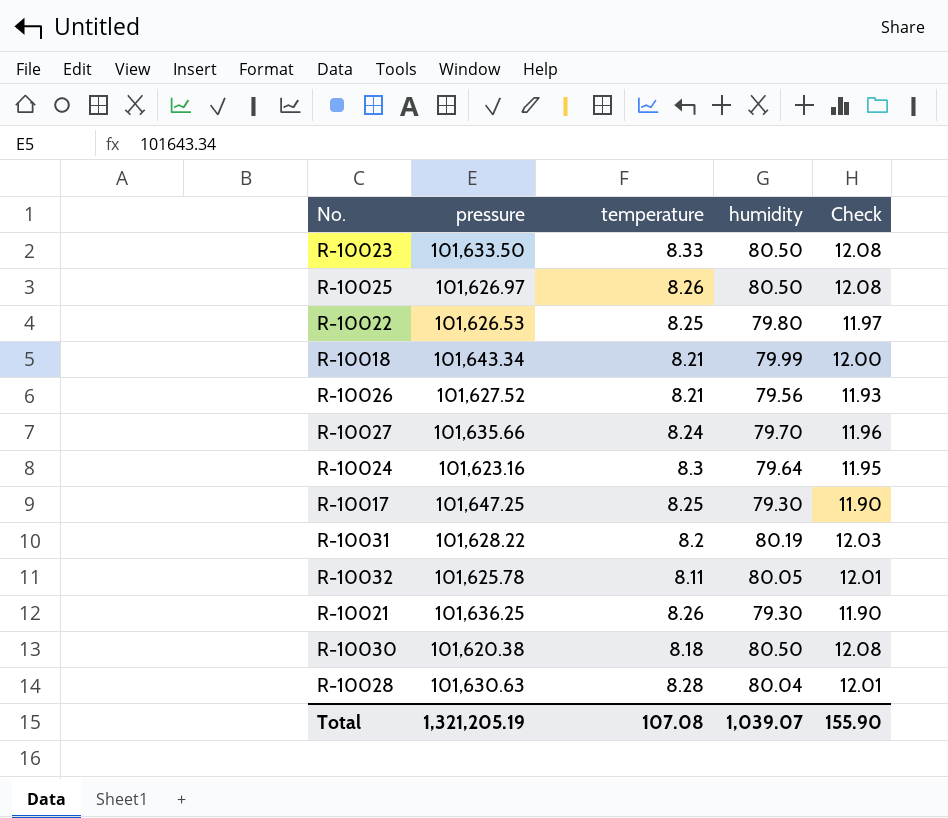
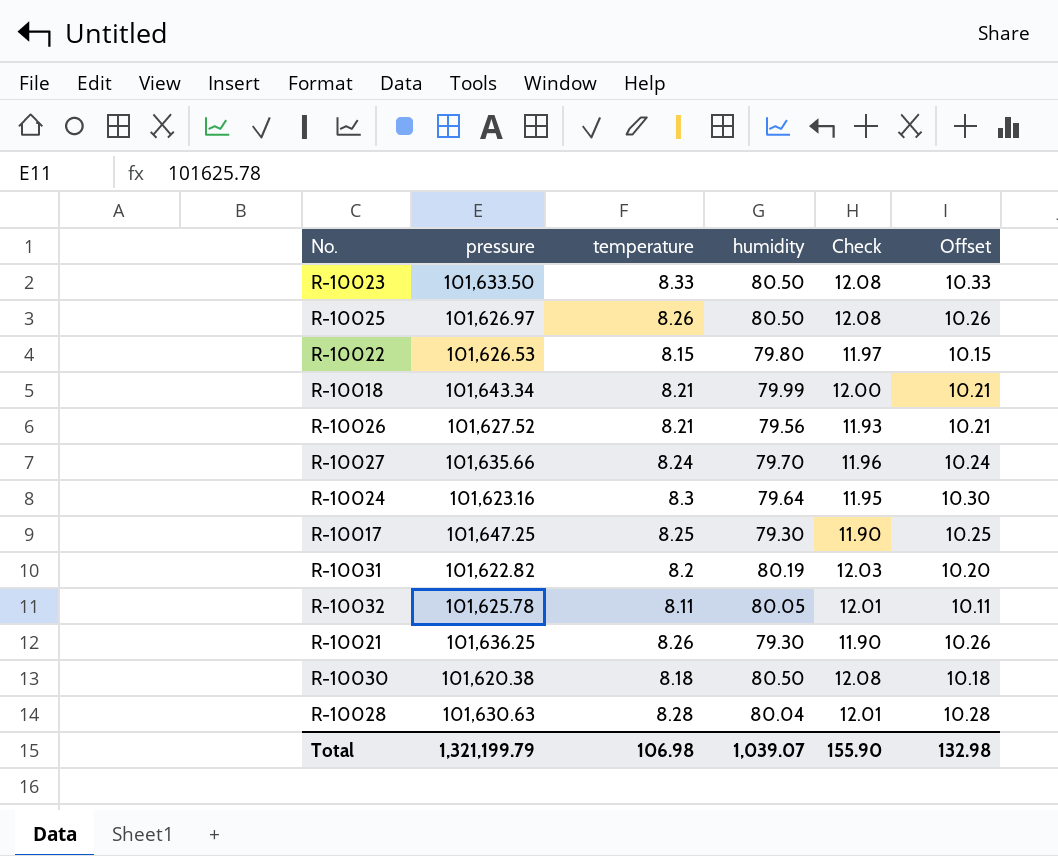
column Offset | formula: none -> [temperature] + 2
R-10022 | temperature: 8.25 -> 8.15
R-10031 | pressure: 101,628.22 -> 101,622.82
Total | pressure: 1,321,205.19 -> 1,321,199.79
Total | temperature: 107.08 -> 106.98

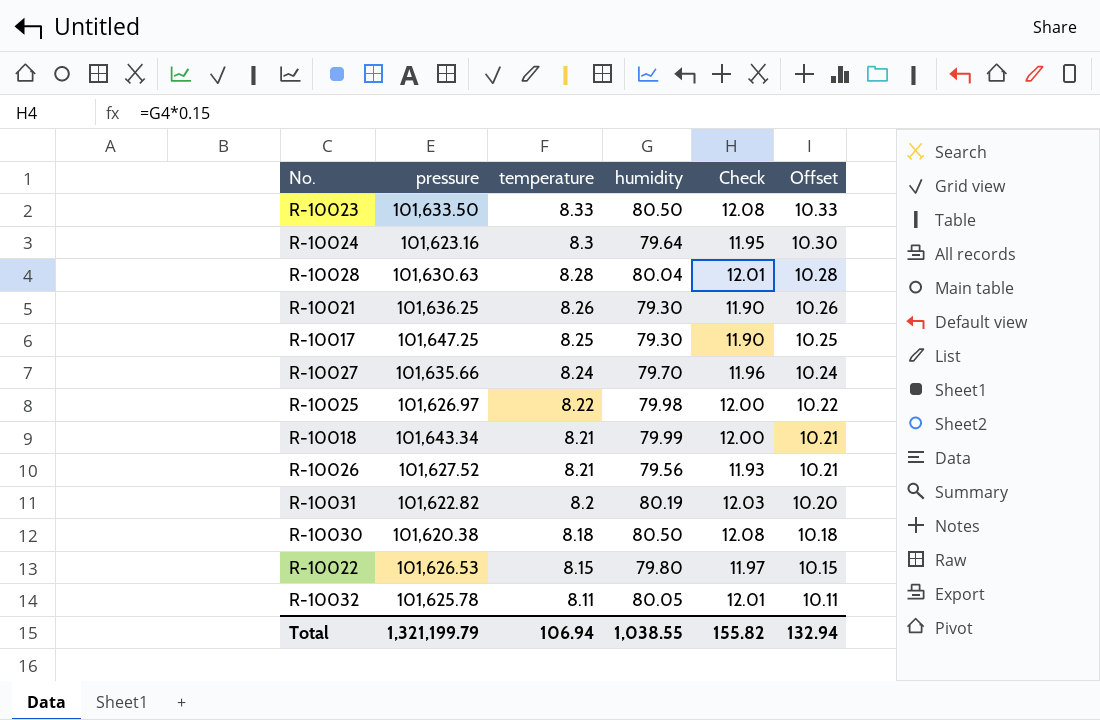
row order: none -> temperature descending
R-10025 | temperature: 8.26 -> 8.22
R-10025 | humidity: 80.50 -> 79.98
R-10025 | Check: 12.08 -> 12.00
R-10025 | Offset: 10.26 -> 10.22
Total | temperature: 106.98 -> 106.94
Total | humidity: 1,039.07 -> 1,038.55
Total | Check: 155.90 -> 155.82
Total | Offset: 132.98 -> 132.94

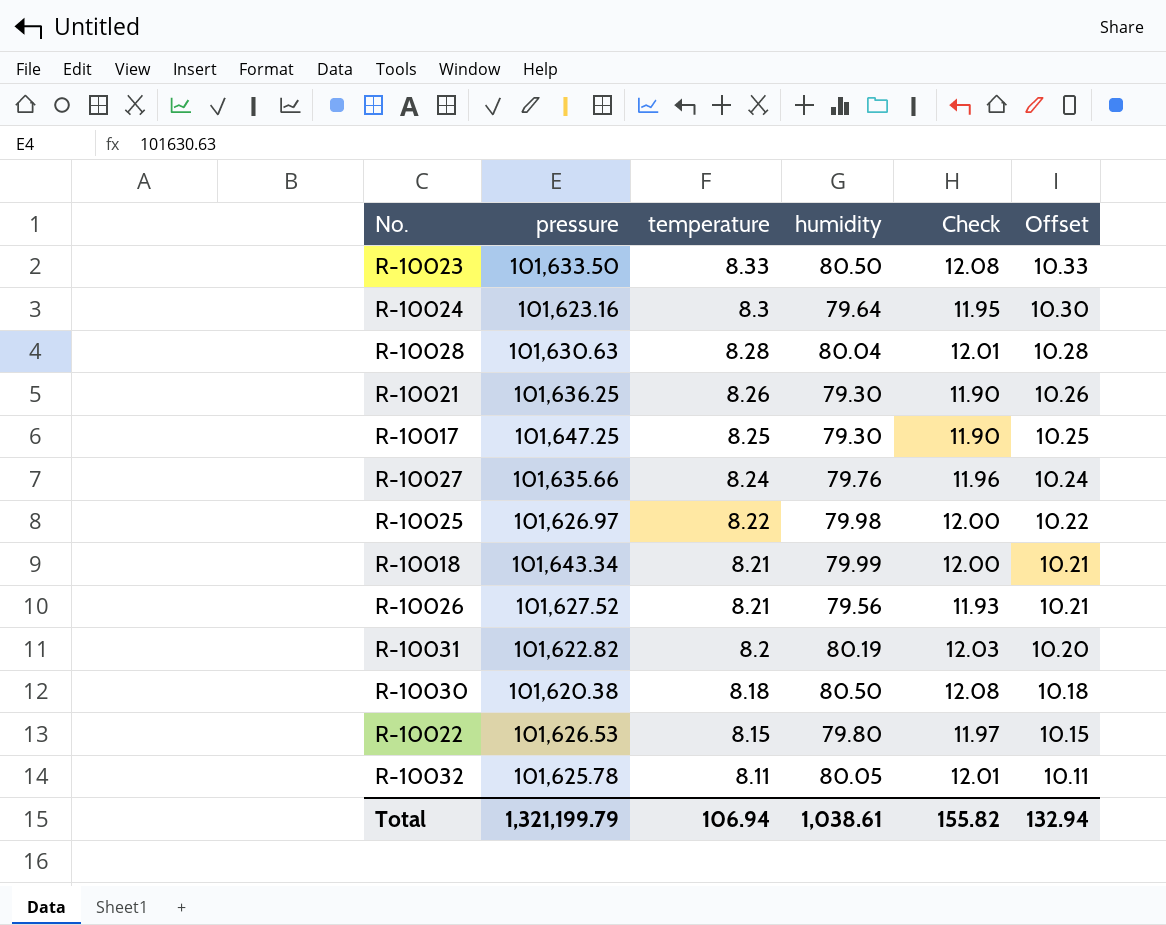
R-10027 | humidity: 79.70 -> 79.76
Total | humidity: 1,038.55 -> 1,038.61

